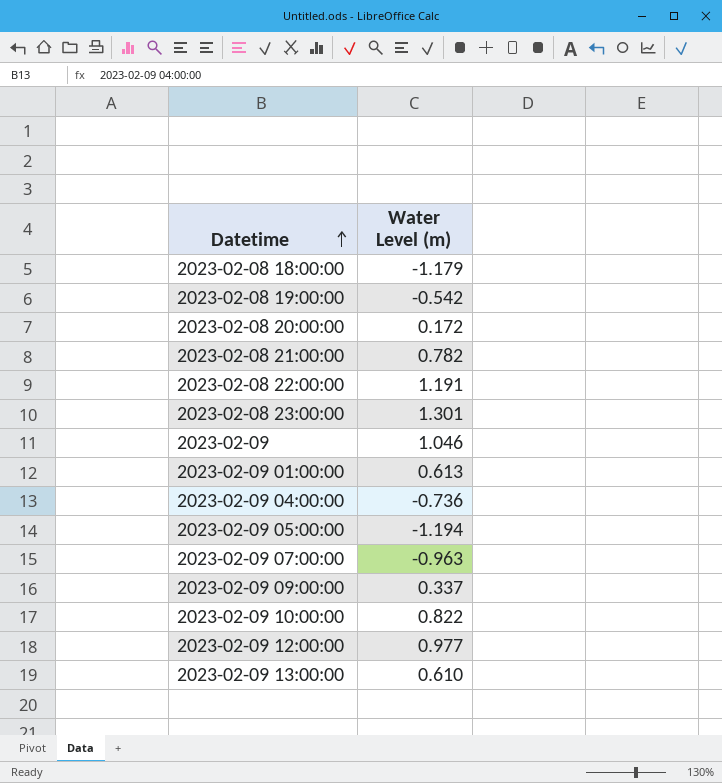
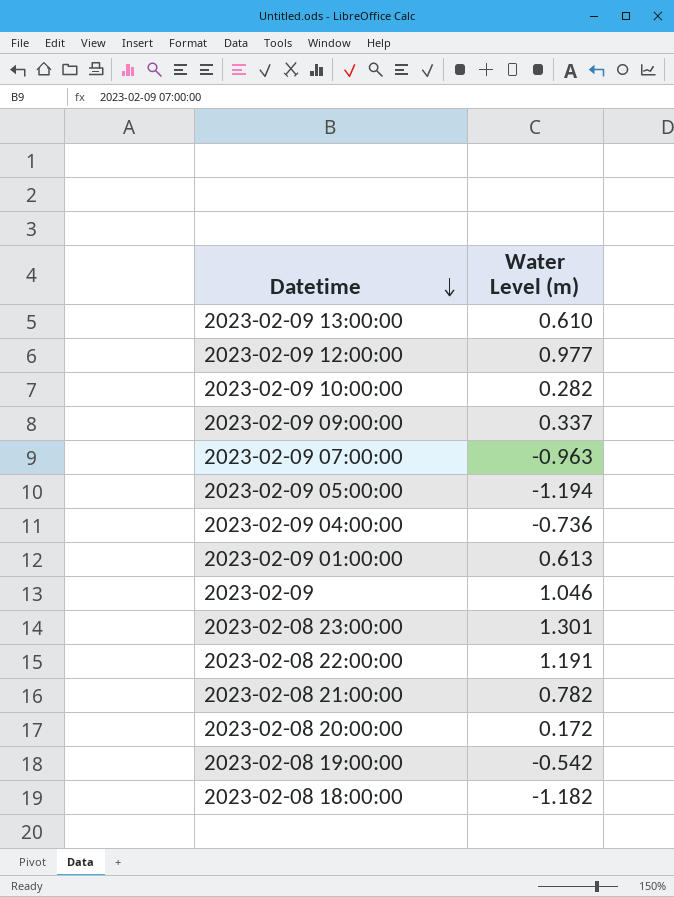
row order: Datetime ascending -> Datetime descending
2023-02-09 10:00:00 | Water Level (m): 0.822 -> 0.282
2023-02-08 18:00:00 | Water Level (m): -1.179 -> -1.182

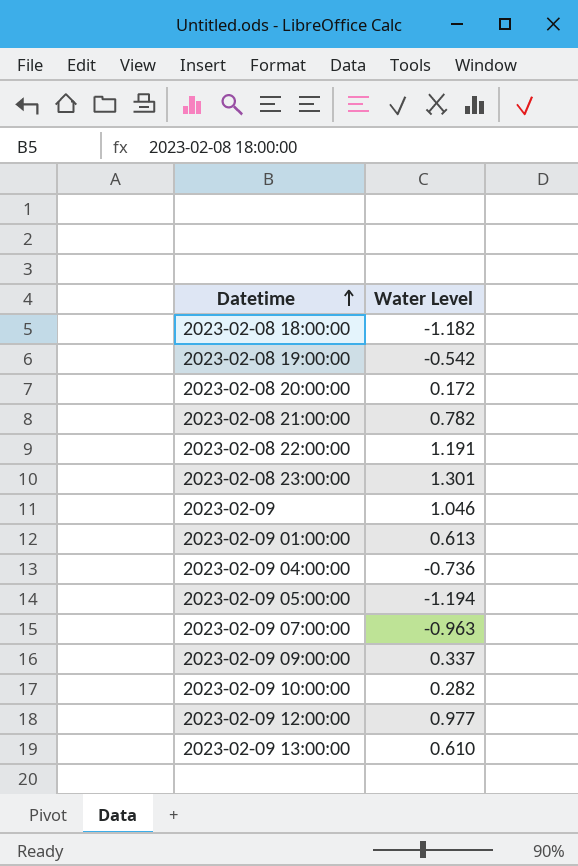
row order: Datetime descending -> Datetime ascending
column name: Water Level (m) -> Water Level

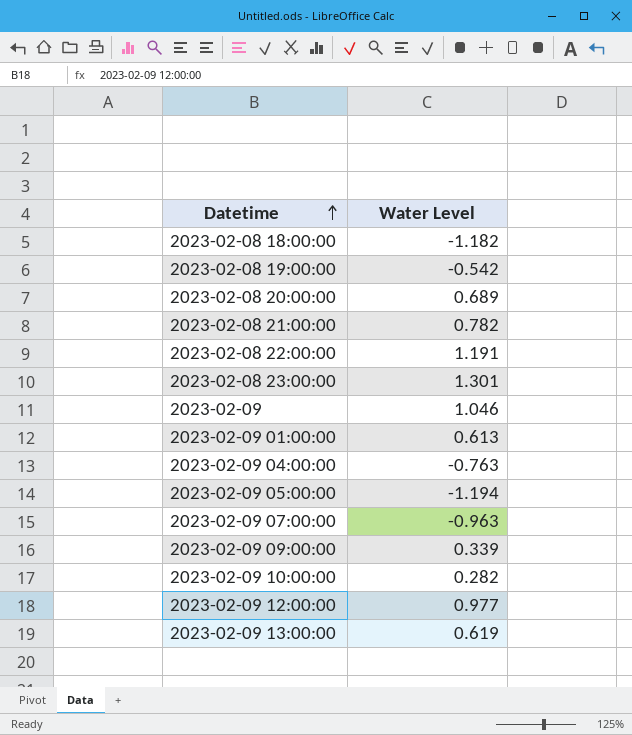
2023-02-08 20:00:00 | Water Level: 0.172 -> 0.689
2023-02-09 04:00:00 | Water Level: -0.736 -> -0.763
2023-02-09 09:00:00 | Water Level: 0.337 -> 0.339
2023-02-09 13:00:00 | Water Level: 0.610 -> 0.619

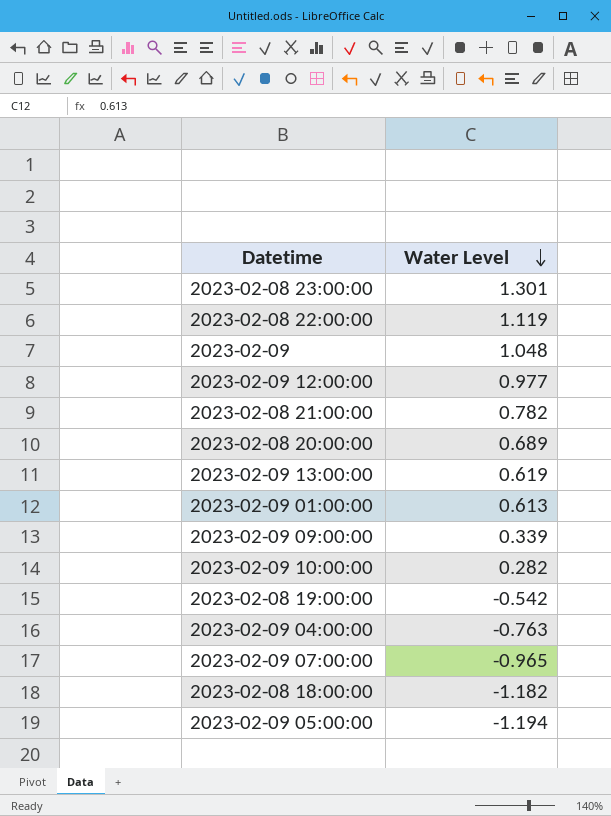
row order: Datetime ascending -> Water Level descending
2023-02-08 22:00:00 | Water Level: 1.191 -> 1.119
2023-02-09 | Water Level: 1.046 -> 1.048
2023-02-09 07:00:00 | Water Level: -0.963 -> -0.965

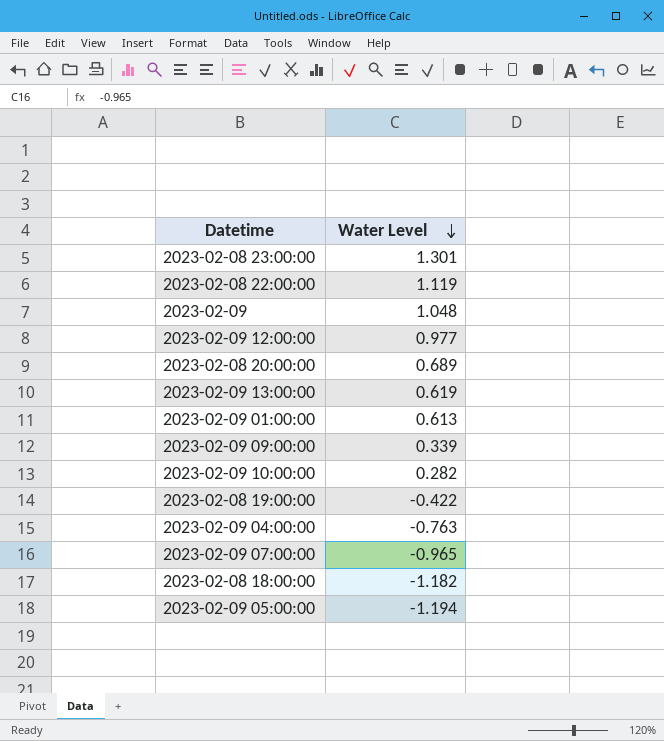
row 2023-02-08 21:00:00: 0.782 -> none
2023-02-08 19:00:00 | Water Level: -0.542 -> -0.422

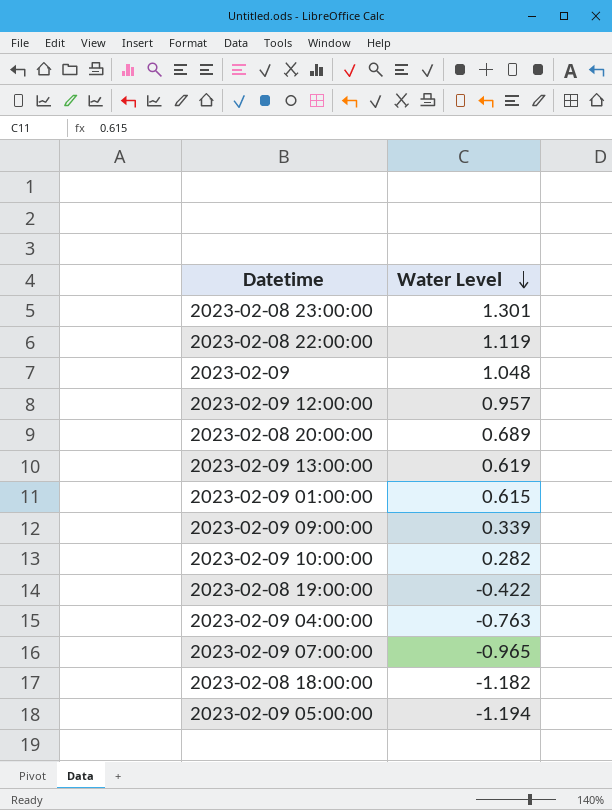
2023-02-09 12:00:00 | Water Level: 0.977 -> 0.957
2023-02-09 01:00:00 | Water Level: 0.613 -> 0.615

